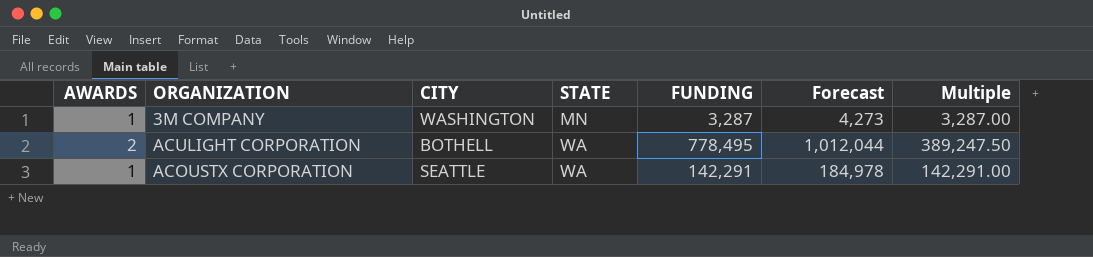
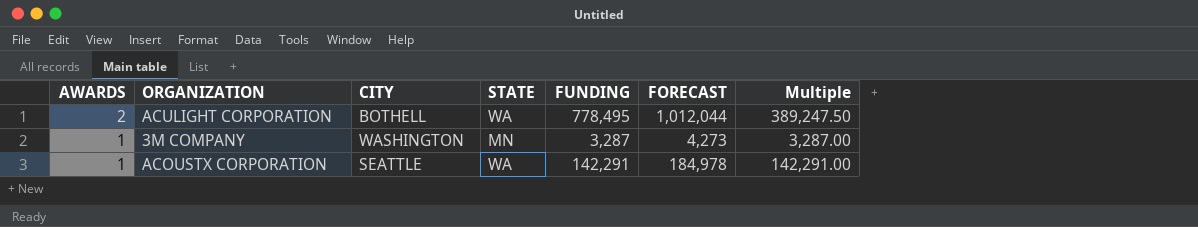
row order: STATE ascending -> AWARDS descending
column name: Forecast -> FORECAST

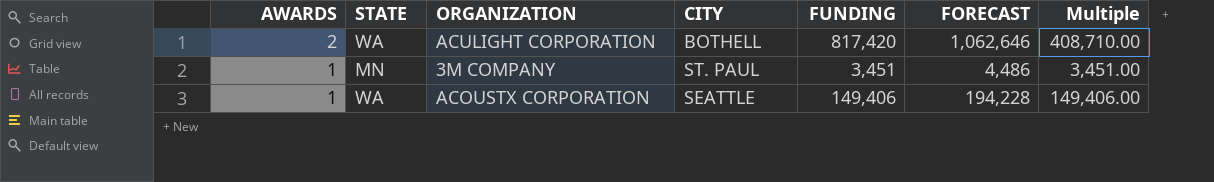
column STATE | position: 4 -> 2
ACULIGHT CORPORATION | FUNDING: 778,495 -> 817,420
ACULIGHT CORPORATION | FORECAST: 1,012,044 -> 1,062,646
ACULIGHT CORPORATION | Multiple: 389,247.50 -> 408,710.00
3M COMPANY | CITY: WASHINGTON -> ST. PAUL
3M COMPANY | FUNDING: 3,287 -> 3,451
3M COMPANY | FORECAST: 4,273 -> 4,486
3M COMPANY | Multiple: 3,287.00 -> 3,451.00
ACOUSTX CORPORATION | FUNDING: 142,291 -> 149,406
ACOUSTX CORPORATION | FORECAST: 184,978 -> 194,228
ACOUSTX CORPORATION | Multiple: 142,291.00 -> 149,406.00

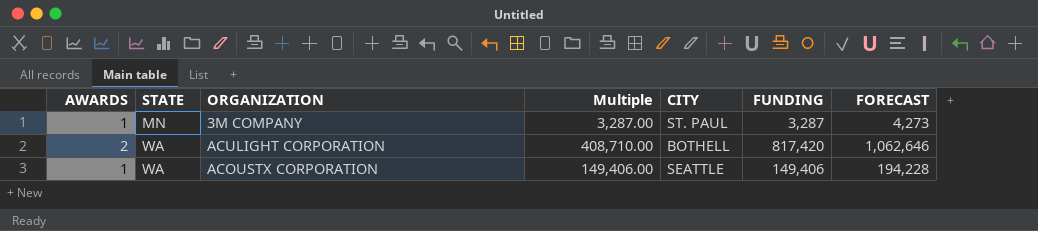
row order: AWARDS descending -> STATE ascending
column Multiple | position: 7 -> 4
3M COMPANY | Multiple: 3,451.00 -> 3,287.00
3M COMPANY | FUNDING: 3,451 -> 3,287
3M COMPANY | FORECAST: 4,486 -> 4,273

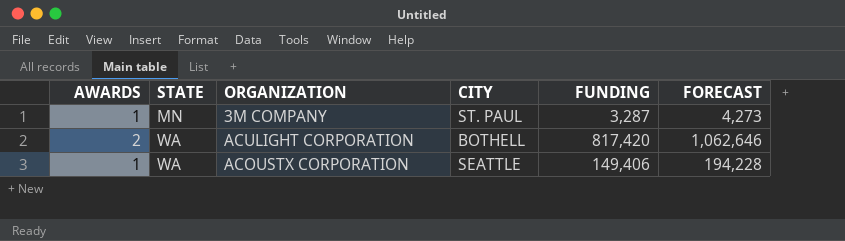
column Multiple | formula: [FUNDING] / [AWARDS] -> none

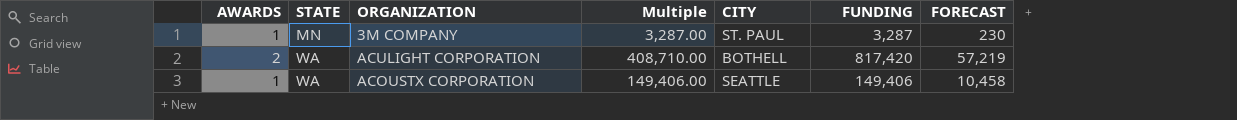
column Multiple | formula: none -> [FUNDING] / [AWARDS]
column FORECAST | formula: [FUNDING] * 1.3 -> [FUNDING] * 0.07

